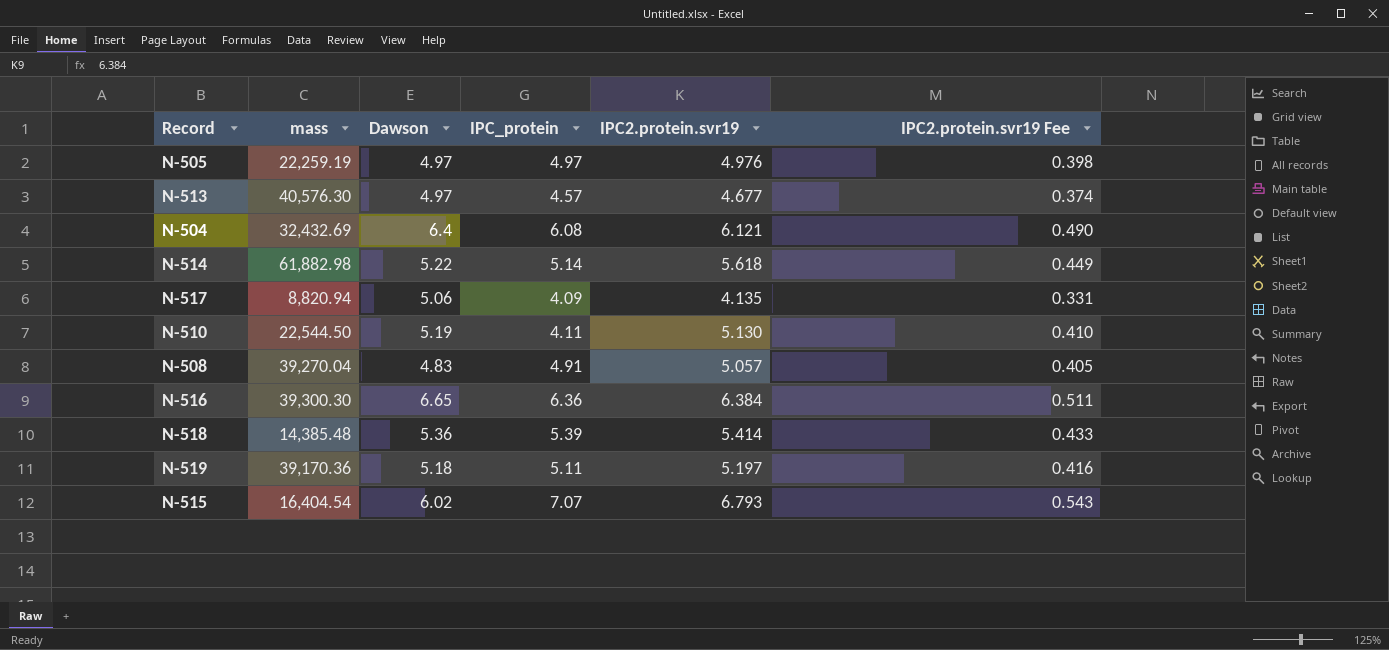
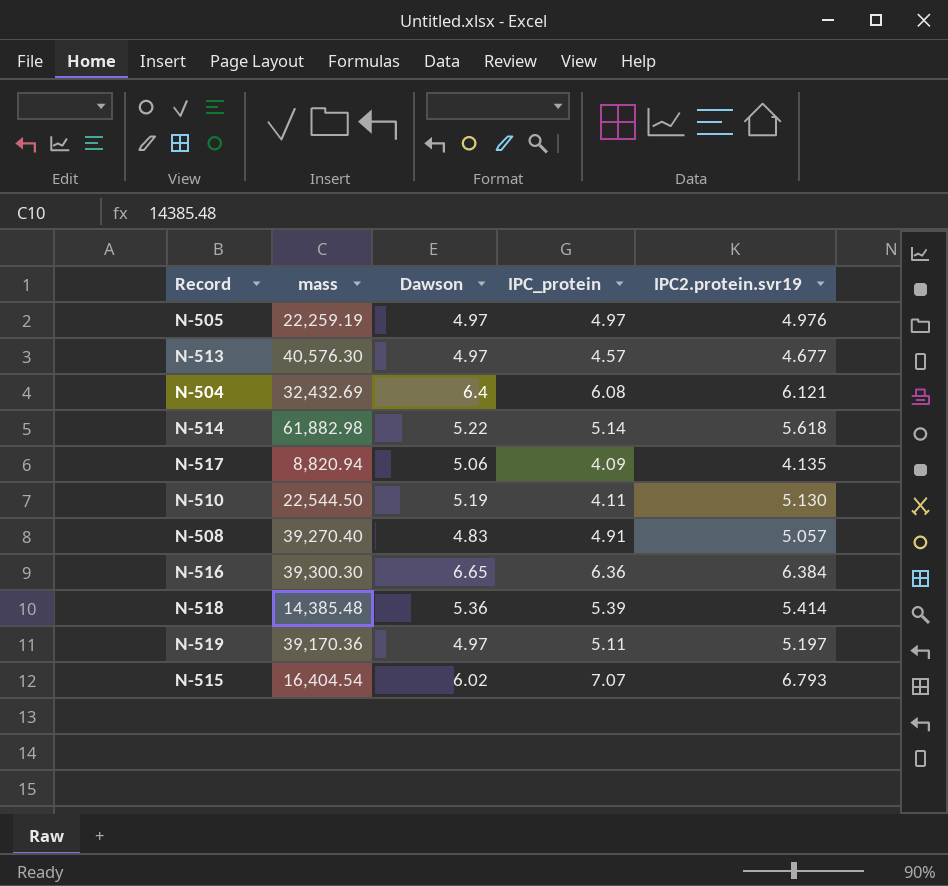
column IPC2.protein.svr19 Fee | formula: [IPC2.protein.svr19] * 0.08 -> none
N-508 | mass: 39,270.04 -> 39,270.40
N-519 | Dawson: 5.18 -> 4.97

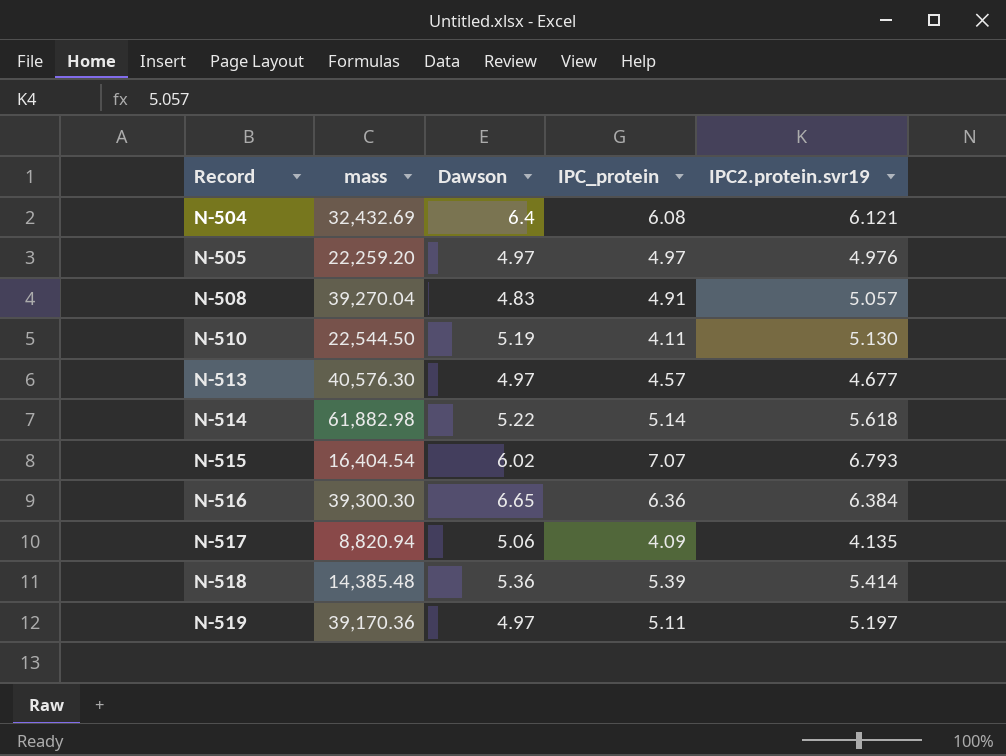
row order: none -> Record ascending
N-505 | mass: 22,259.19 -> 22,259.20
N-508 | mass: 39,270.40 -> 39,270.04

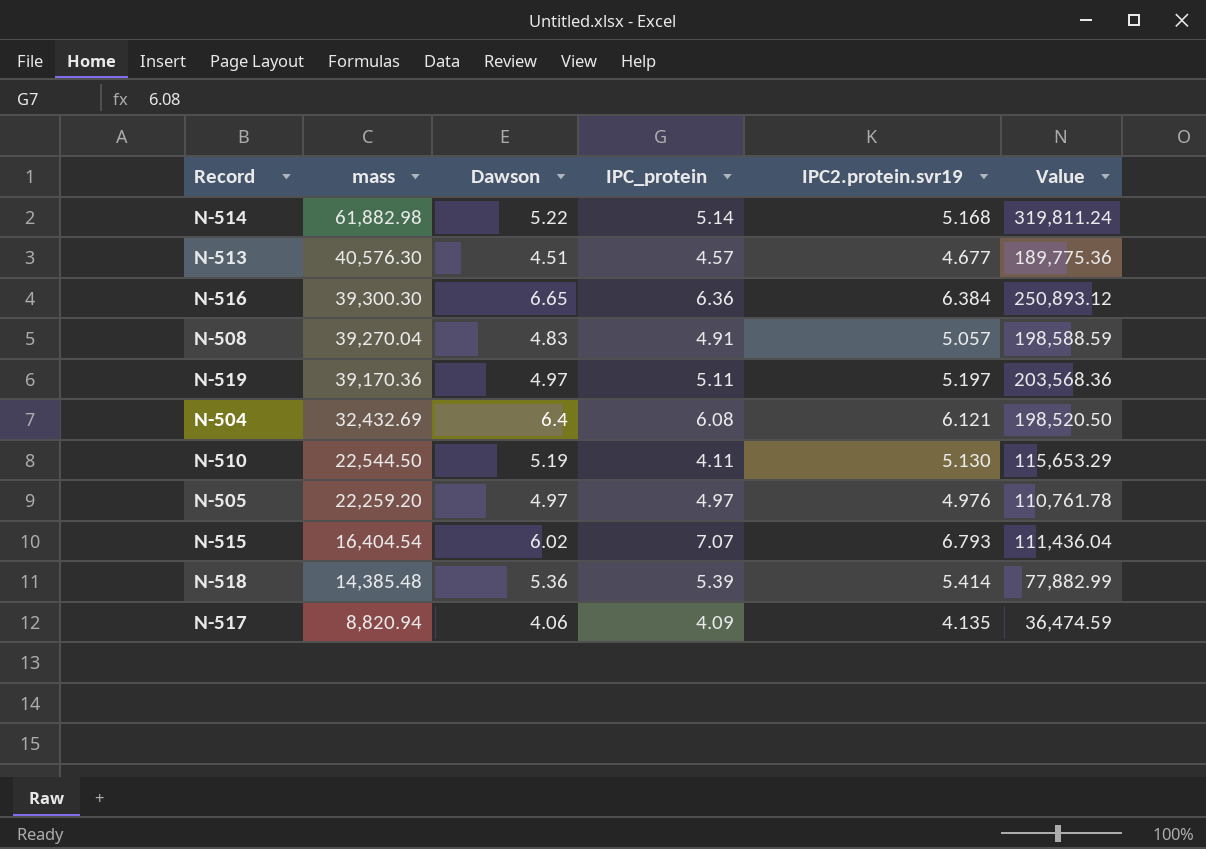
row order: Record ascending -> mass descending
column Value | formula: none -> [mass] * [IPC2.protein.svr19]
N-514 | IPC2.protein.svr19: 5.618 -> 5.168
N-513 | Dawson: 4.97 -> 4.51
N-517 | Dawson: 5.06 -> 4.06

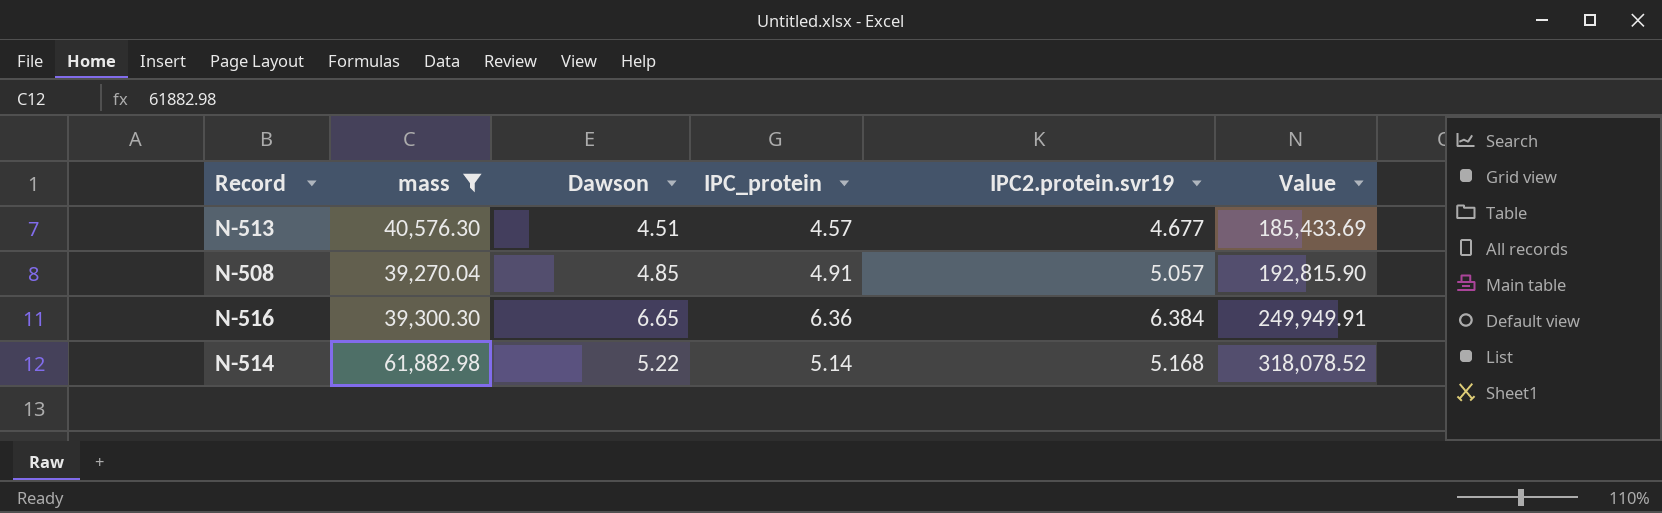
filter: none -> mass >= 39,270.04
row order: mass descending -> Value ascending
column Value | formula: [mass] * [IPC2.protein.svr19] -> [mass] * [IPC_protein]
N-508 | Dawson: 4.83 -> 4.85

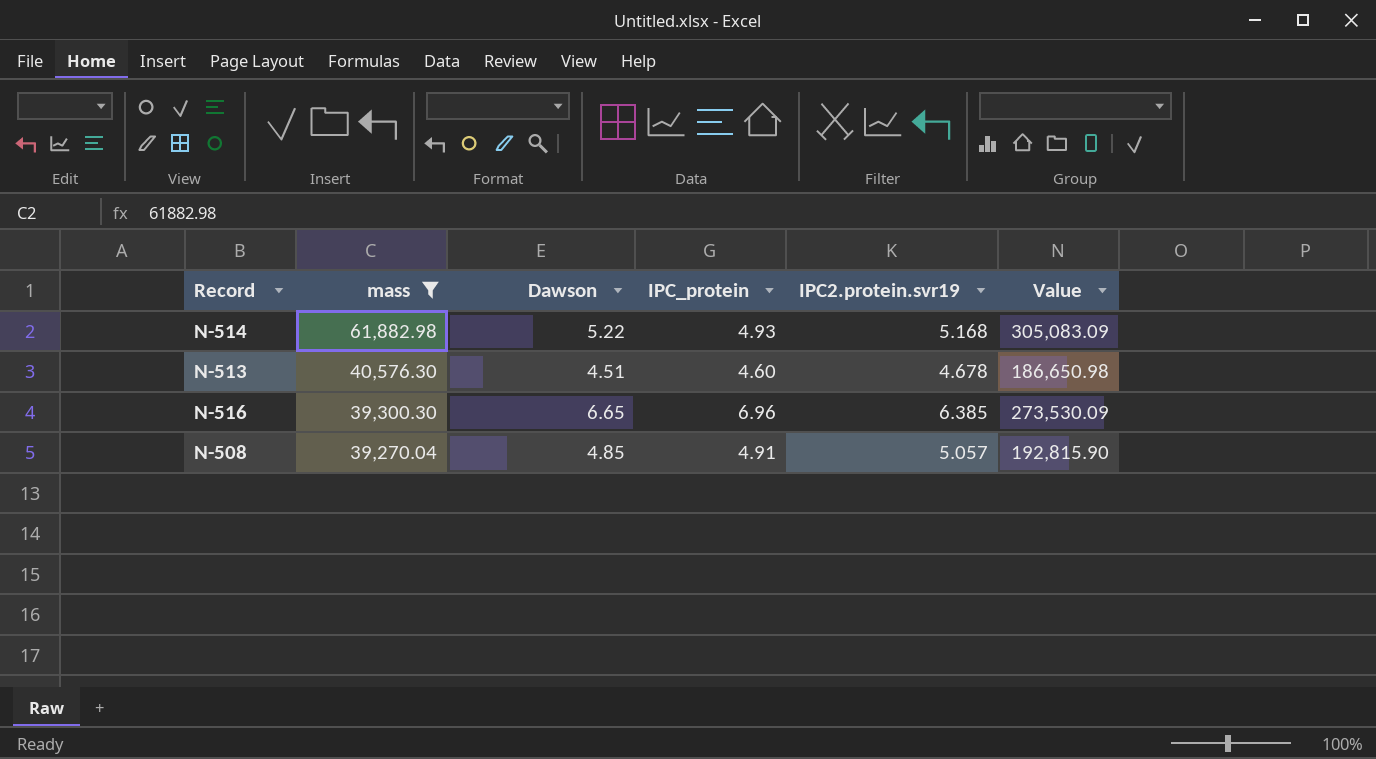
row order: Value ascending -> mass descending
N-514 | IPC_protein: 5.14 -> 4.93
N-514 | Value: 318,078.52 -> 305,083.09
N-513 | IPC_protein: 4.57 -> 4.60
N-513 | IPC2.protein.svr19: 4.677 -> 4.678
N-513 | Value: 185,433.69 -> 186,650.98
N-516 | IPC_protein: 6.36 -> 6.96
N-516 | IPC2.protein.svr19: 6.384 -> 6.385
N-516 | Value: 249,949.91 -> 273,530.09

